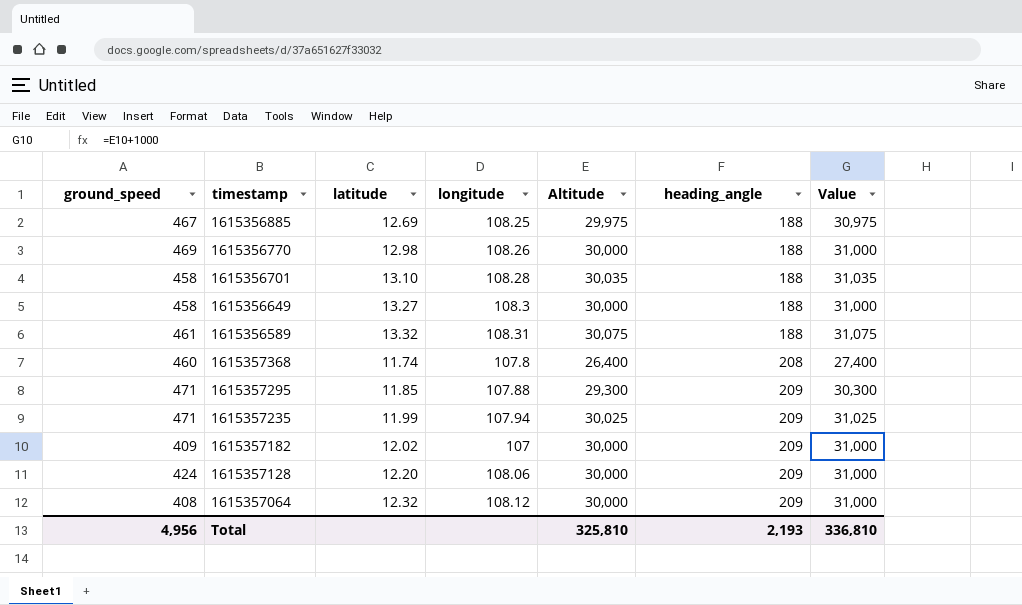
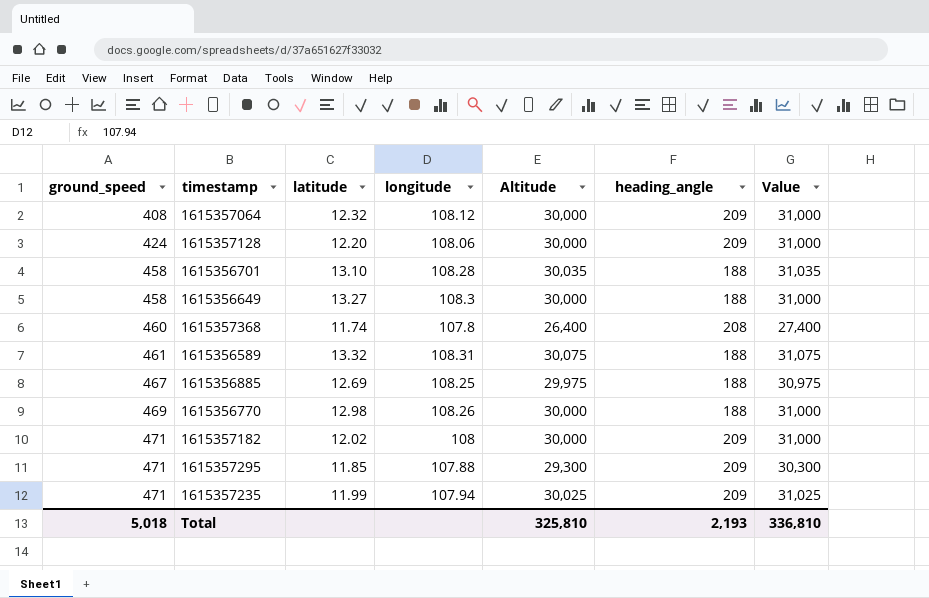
row order: heading_angle ascending -> ground_speed ascending
1615357182 | ground_speed: 409 -> 471
1615357182 | longitude: 107 -> 108
Total | ground_speed: 4,956 -> 5,018

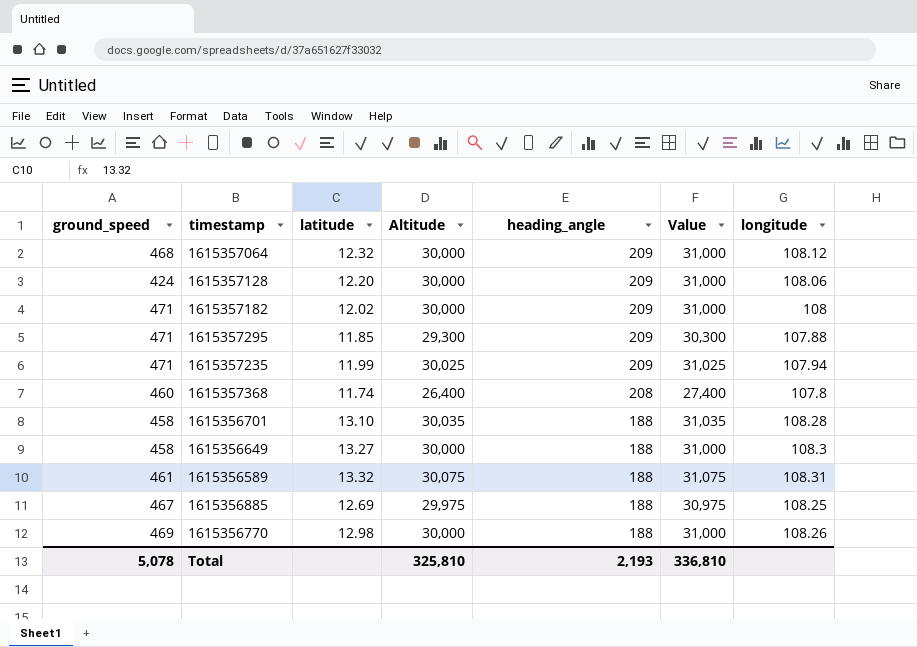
row order: ground_speed ascending -> heading_angle descending
column longitude | position: 4 -> 7
1615357064 | ground_speed: 408 -> 468
Total | ground_speed: 5,018 -> 5,078

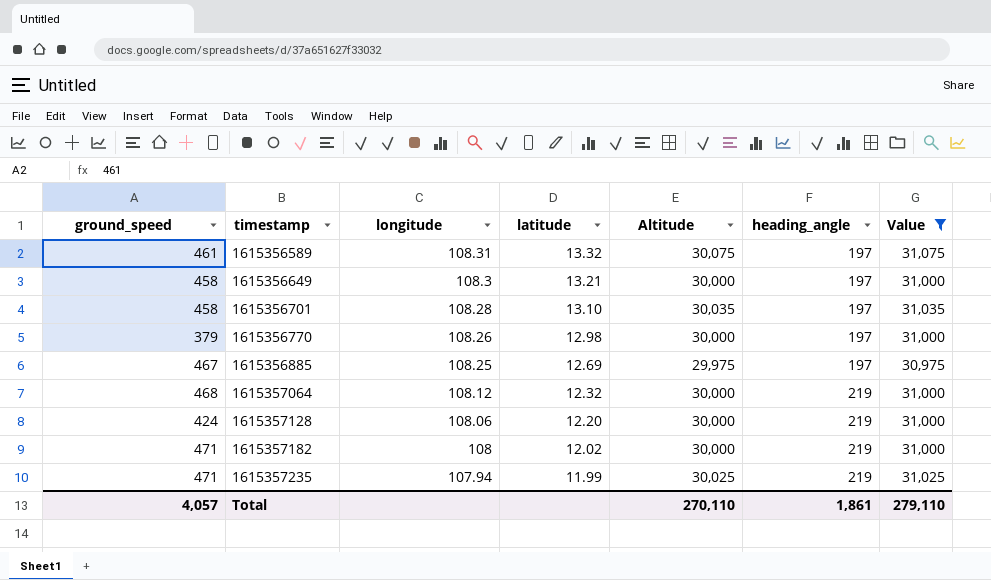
filter: none -> Value >= 30,975
row order: heading_angle descending -> timestamp ascending
column longitude | position: 7 -> 3
1615356589 | heading_angle: 188 -> 197
1615356649 | latitude: 13.27 -> 13.21
1615356649 | heading_angle: 188 -> 197
1615356701 | heading_angle: 188 -> 197
1615356770 | ground_speed: 469 -> 379
1615356770 | heading_angle: 188 -> 197
1615356885 | heading_angle: 188 -> 197
1615357064 | heading_angle: 209 -> 219
1615357128 | heading_angle: 209 -> 219
1615357182 | heading_angle: 209 -> 219
1615357235 | heading_angle: 209 -> 219
Total | ground_speed: 5,078 -> 4,057
Total | Altitude: 325,810 -> 270,110
Total | heading_angle: 2,193 -> 1,861
Total | Value: 336,810 -> 279,110

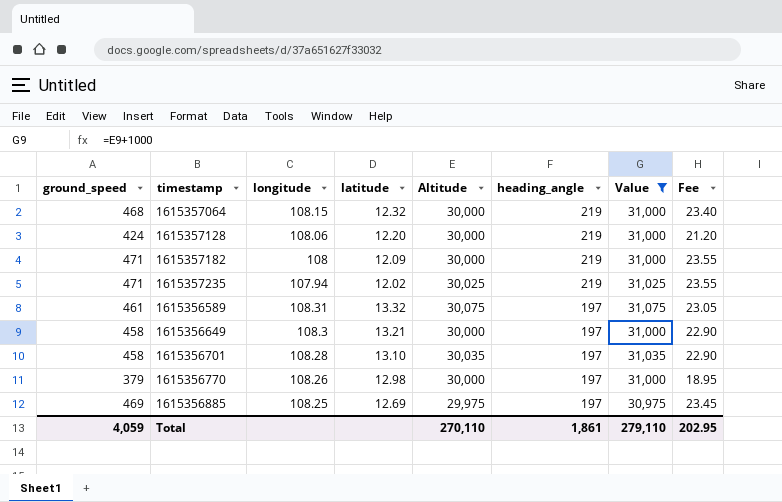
row order: timestamp ascending -> heading_angle descending
column Fee | formula: none -> [ground_speed] * 0.05
1615357064 | longitude: 108.12 -> 108.15
1615357182 | latitude: 12.02 -> 12.09
1615357235 | latitude: 11.99 -> 12.02
1615356885 | ground_speed: 467 -> 469
Total | ground_speed: 4,057 -> 4,059

